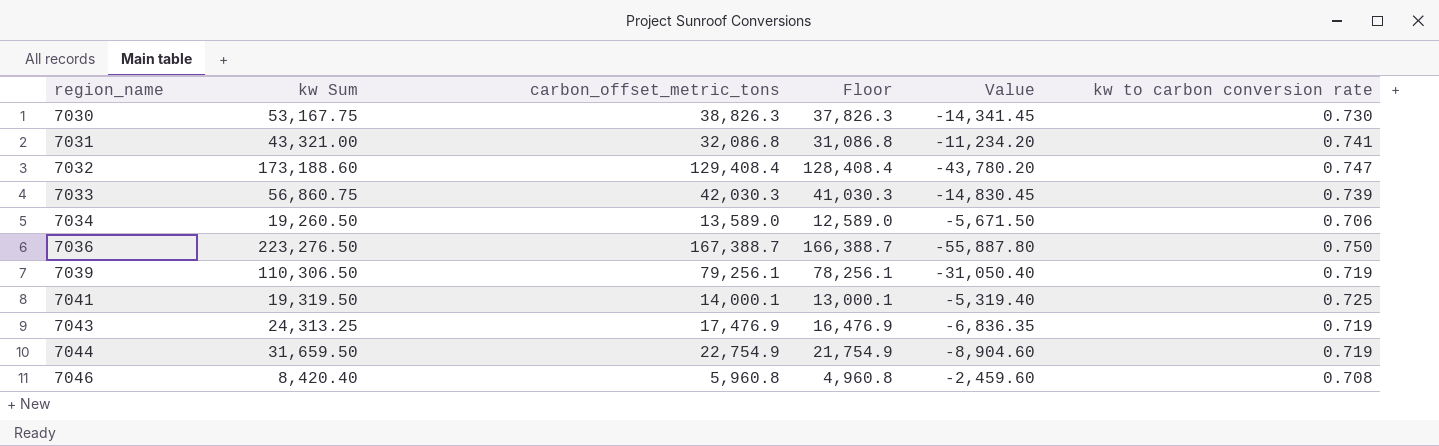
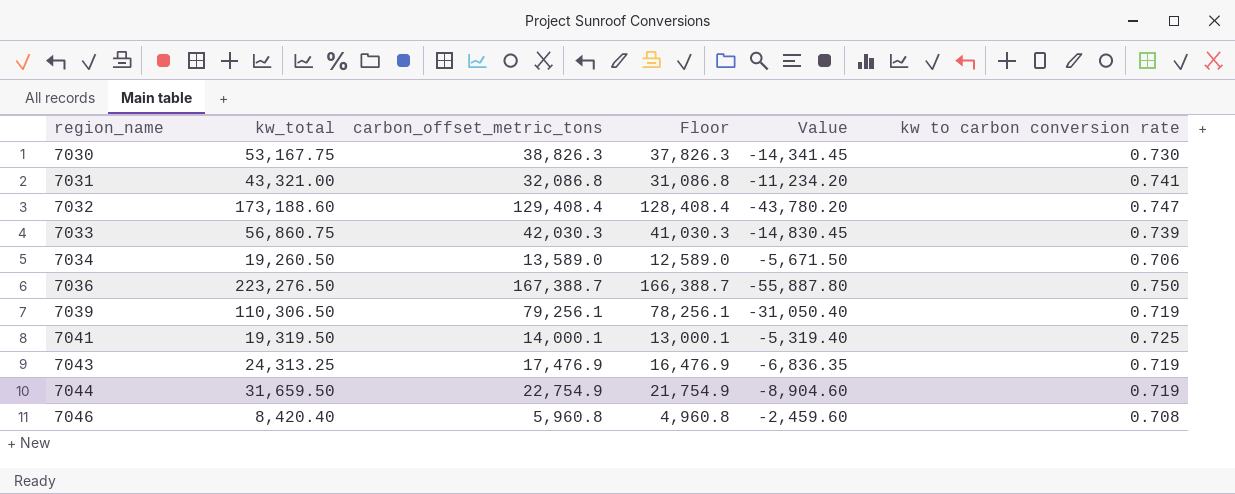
column name: kw Sum -> kw_total

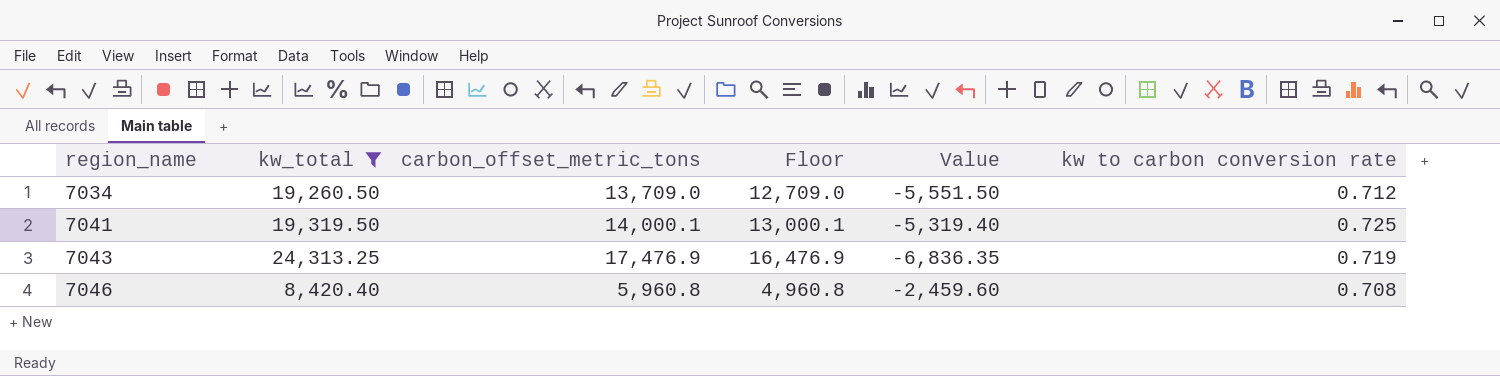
filter: none -> kw_total <= 24,313.25
7034 | carbon_offset_metric_tons: 13,589.0 -> 13,709.0
7034 | Floor: 12,589.0 -> 12,709.0
7034 | Value: -5,671.50 -> -5,551.50
7034 | kw to carbon conversion rate: 0.706 -> 0.712

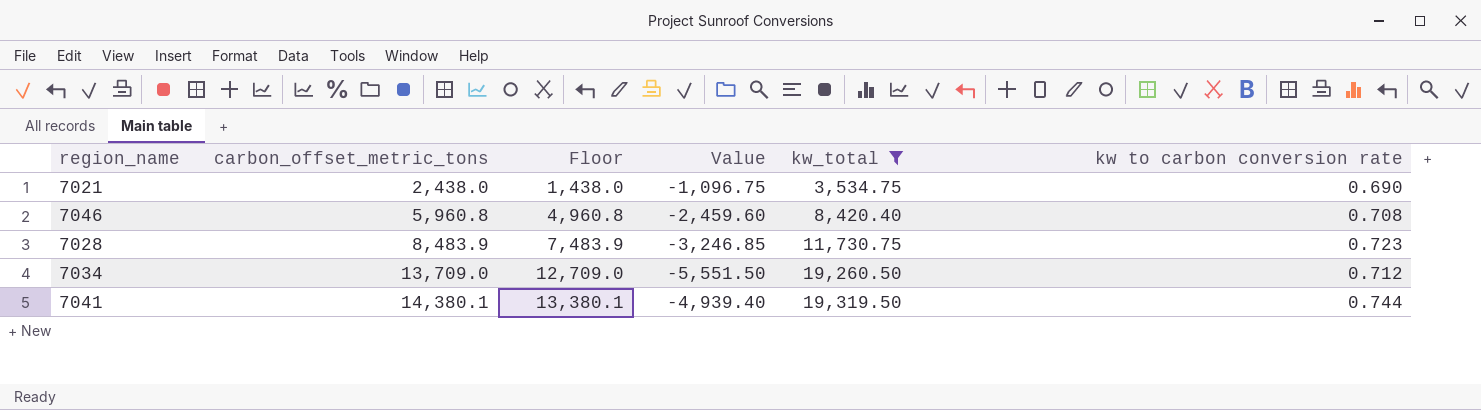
row order: region_name ascending -> carbon_offset_metric_tons ascending
column kw_total | position: 2 -> 5
row 7043: 24,313.25 | 17,476.9 | 16,476.9 | -6,836.35 | 0.719 -> none
row 7021: none -> 2,438.0 | 1,438.0 | -1,096.75 | 3,534.75 | 0.690
row 7028: none -> 8,483.9 | 7,483.9 | -3,246.85 | 11,730.75 | 0.723
7041 | carbon_offset_metric_tons: 14,000.1 -> 14,380.1
7041 | Floor: 13,000.1 -> 13,380.1
7041 | Value: -5,319.40 -> -4,939.40
7041 | kw to carbon conversion rate: 0.725 -> 0.744

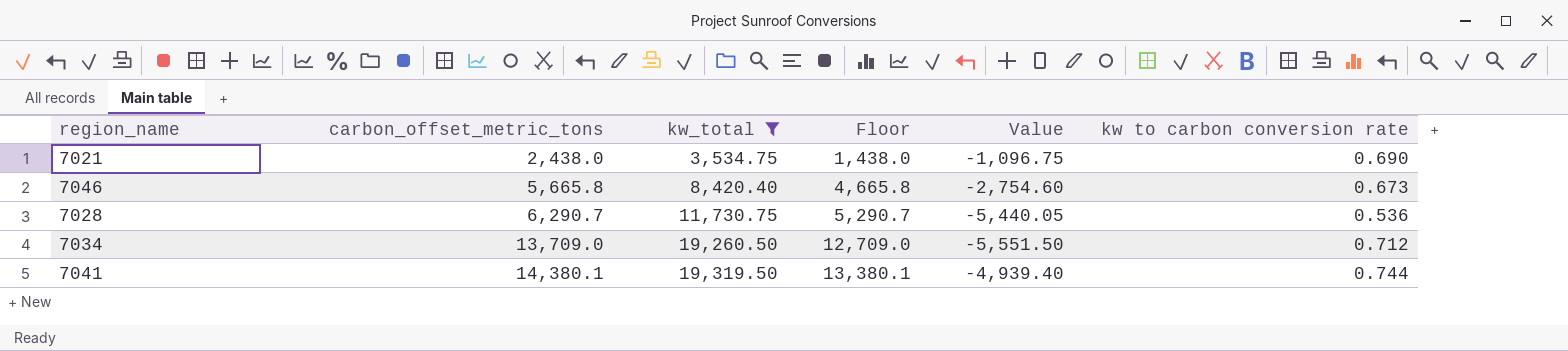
column kw_total | position: 5 -> 3
7046 | carbon_offset_metric_tons: 5,960.8 -> 5,665.8
7046 | Floor: 4,960.8 -> 4,665.8
7046 | Value: -2,459.60 -> -2,754.60
7046 | kw to carbon conversion rate: 0.708 -> 0.673
7028 | carbon_offset_metric_tons: 8,483.9 -> 6,290.7
7028 | Floor: 7,483.9 -> 5,290.7
7028 | Value: -3,246.85 -> -5,440.05
7028 | kw to carbon conversion rate: 0.723 -> 0.536

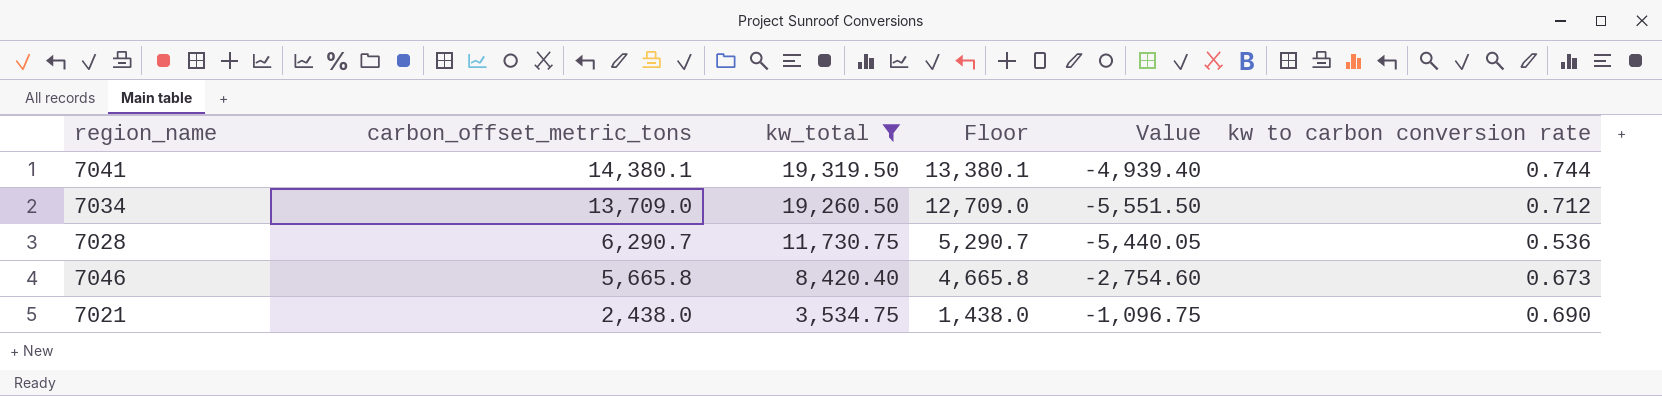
row order: carbon_offset_metric_tons ascending -> carbon_offset_metric_tons descending

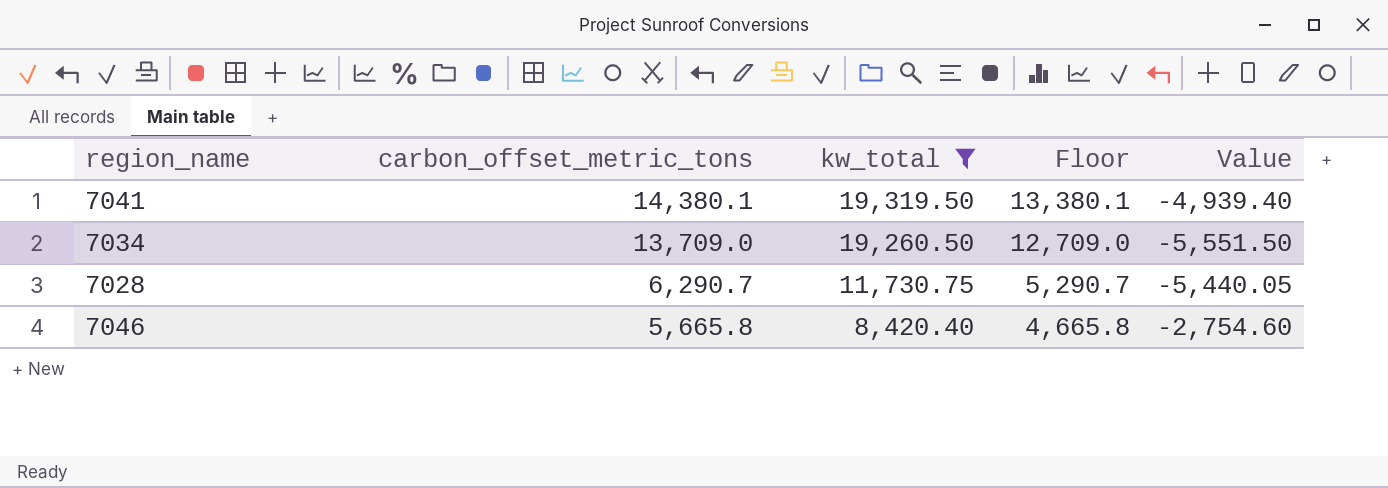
column kw to carbon conversion rate | formula: [carbon_offset_metric_tons] / [kw_total] -> none
row 7021: 2,438.0 | 3,534.75 | 1,438.0 | -1,096.75 | 0.690 -> none

